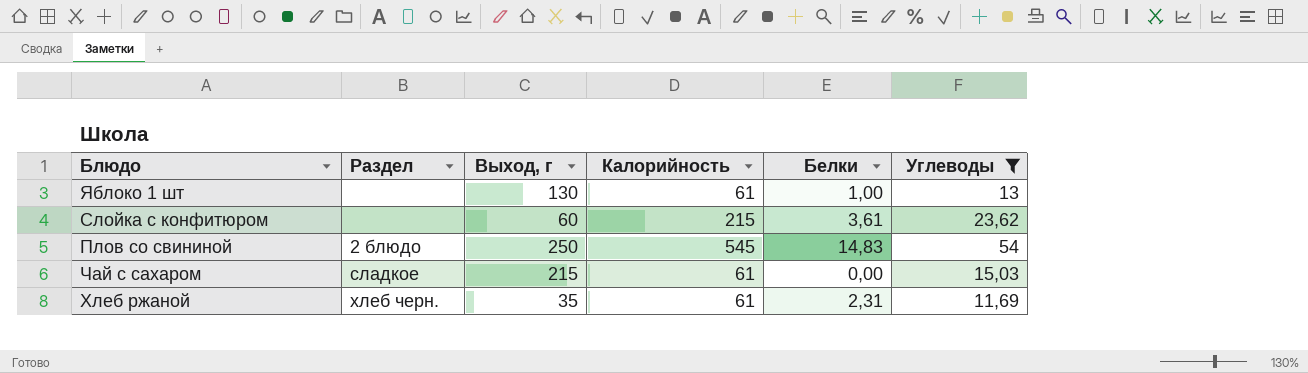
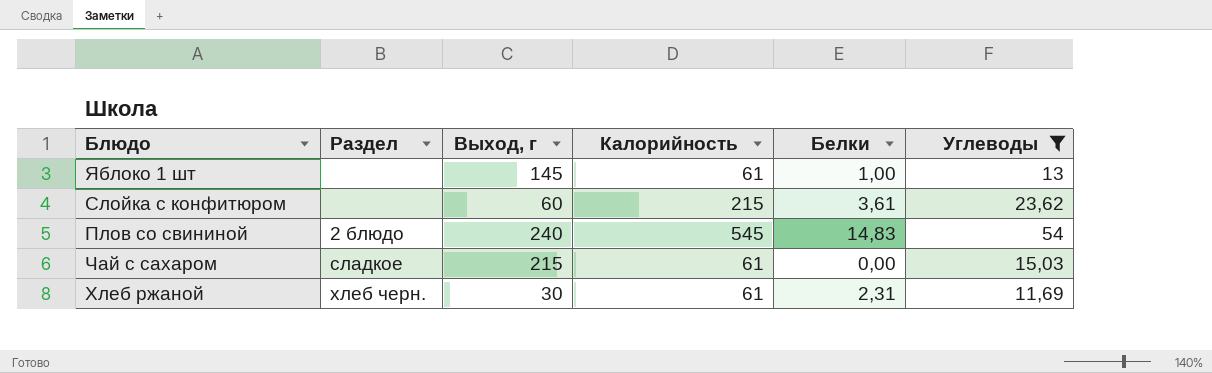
Яблоко 1 шт | Выход, г: 130 -> 145
Плов со свининой | Выход, г: 250 -> 240
Хлеб ржаной | Выход, г: 35 -> 30

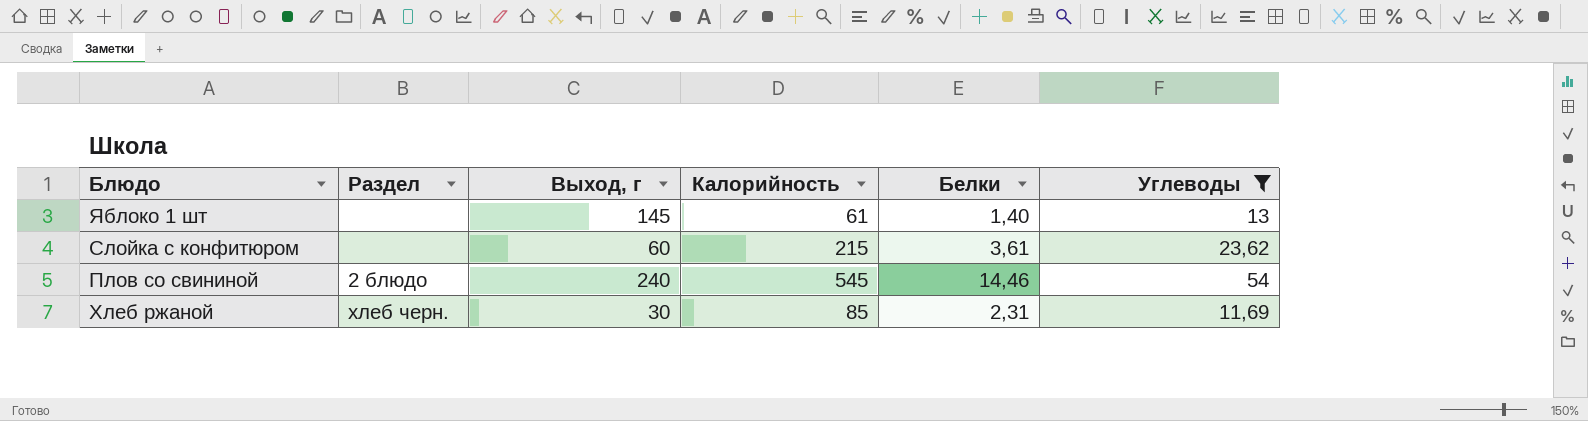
row Чай с сахаром: сладкое | 215 | 61 | 0,00 | 15,03 -> none
Яблоко 1 шт | Белки: 1,00 -> 1,40
Плов со свининой | Белки: 14,83 -> 14,46
Хлеб ржаной | Калорийность: 61 -> 85

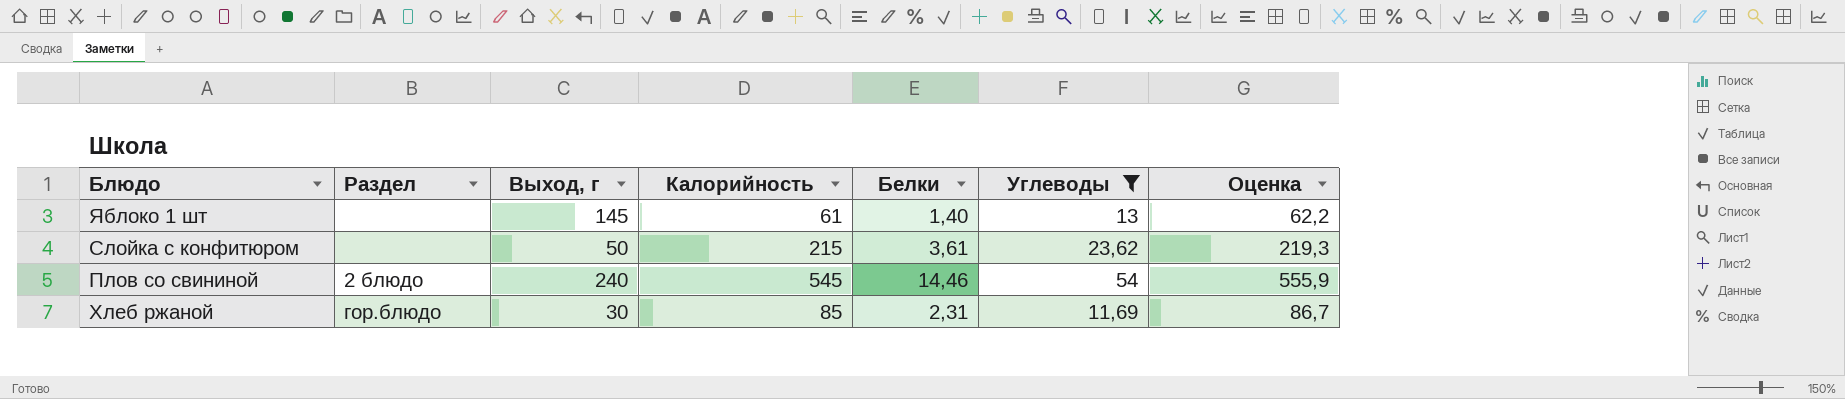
column Оценка | formula: none -> [Калорийность] * 1,02
Слойка с конфитюром | Выход, г: 60 -> 50
Хлеб ржаной | Раздел: хлеб черн. -> гор.блюдо

